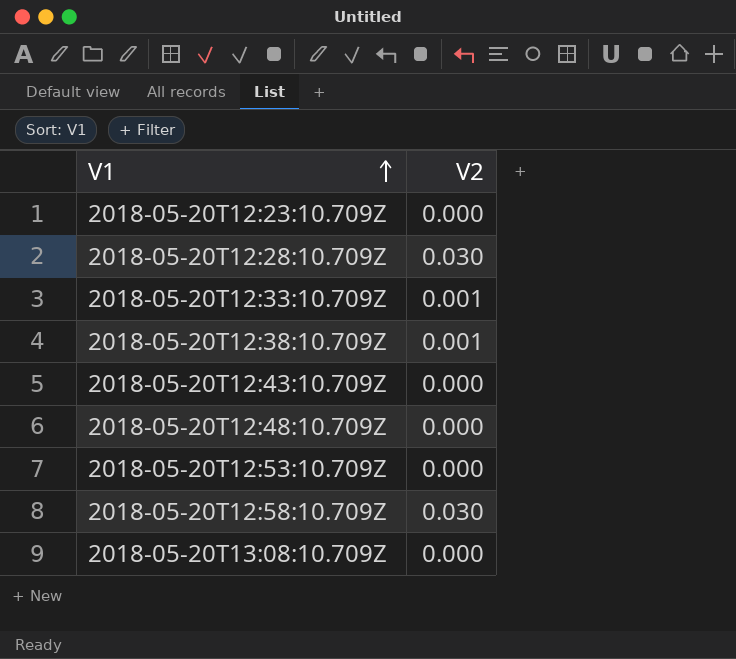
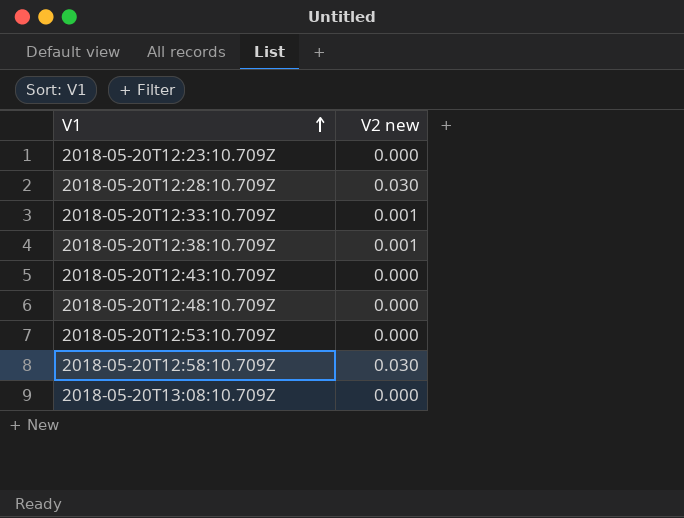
column name: V2 -> V2 new

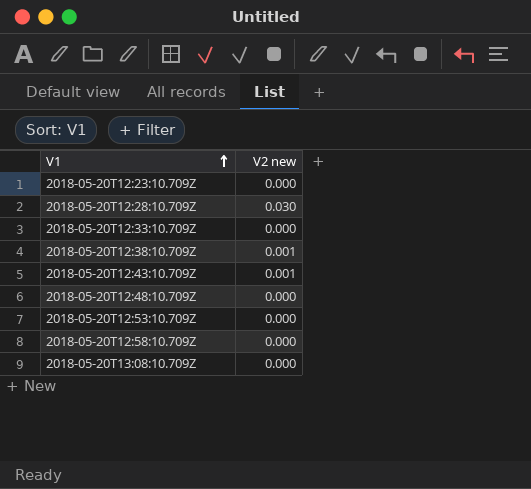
2018-05-20T12:33:10.709Z | V2 new: 0.001 -> 0.000
2018-05-20T12:43:10.709Z | V2 new: 0.000 -> 0.001
2018-05-20T12:58:10.709Z | V2 new: 0.030 -> 0.000

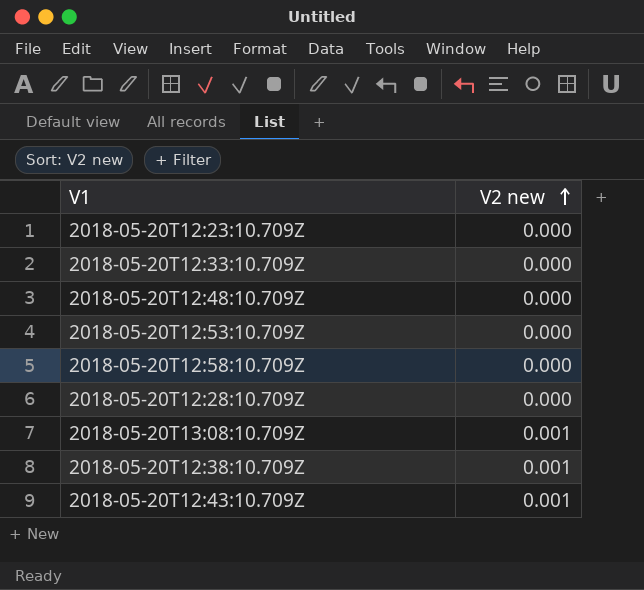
row order: V1 ascending -> V2 new ascending
2018-05-20T12:28:10.709Z | V2 new: 0.030 -> 0.000
2018-05-20T13:08:10.709Z | V2 new: 0.000 -> 0.001

